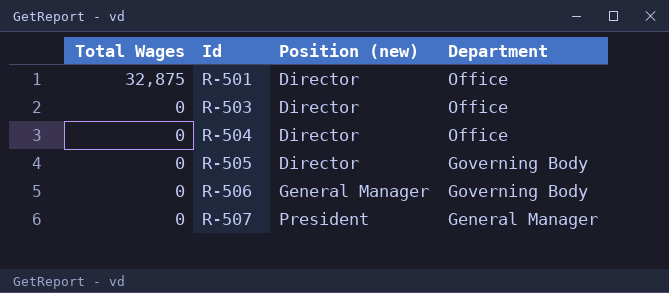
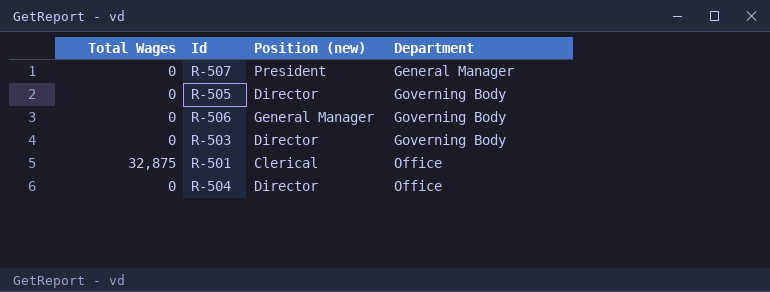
row order: Total Wages descending -> Department ascending
R-503 | Department: Office -> Governing Body
R-501 | Position (new): Director -> Clerical

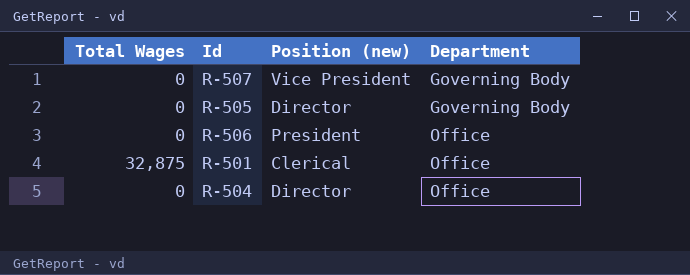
row R-503: 0 | Director | Governing Body -> none
R-507 | Position (new): President -> Vice President
R-507 | Department: General Manager -> Governing Body
R-506 | Position (new): General Manager -> President
R-506 | Department: Governing Body -> Office

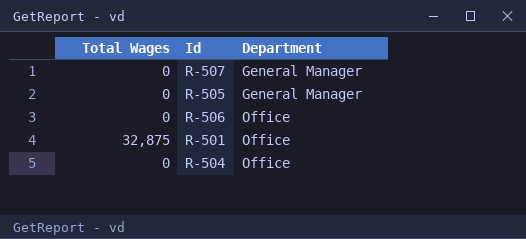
column Position (new) | position: 3 -> none
R-507 | Department: Governing Body -> General Manager
R-505 | Department: Governing Body -> General Manager

